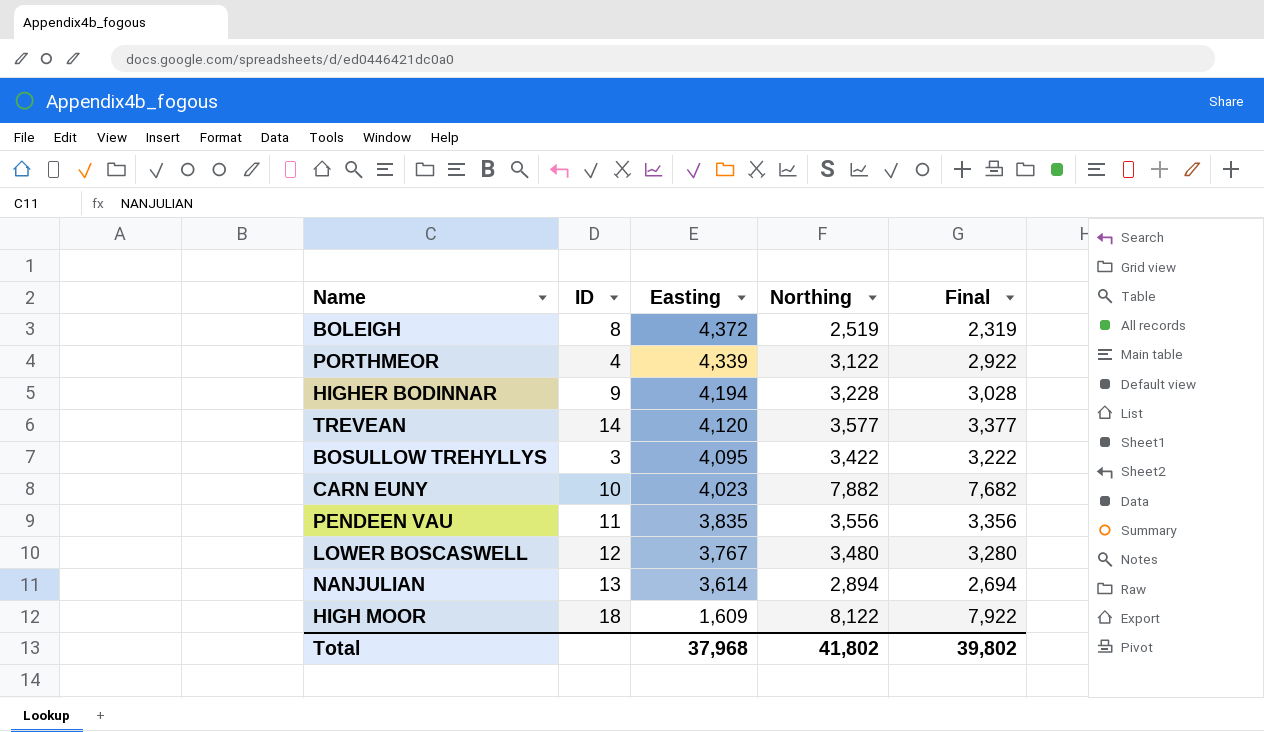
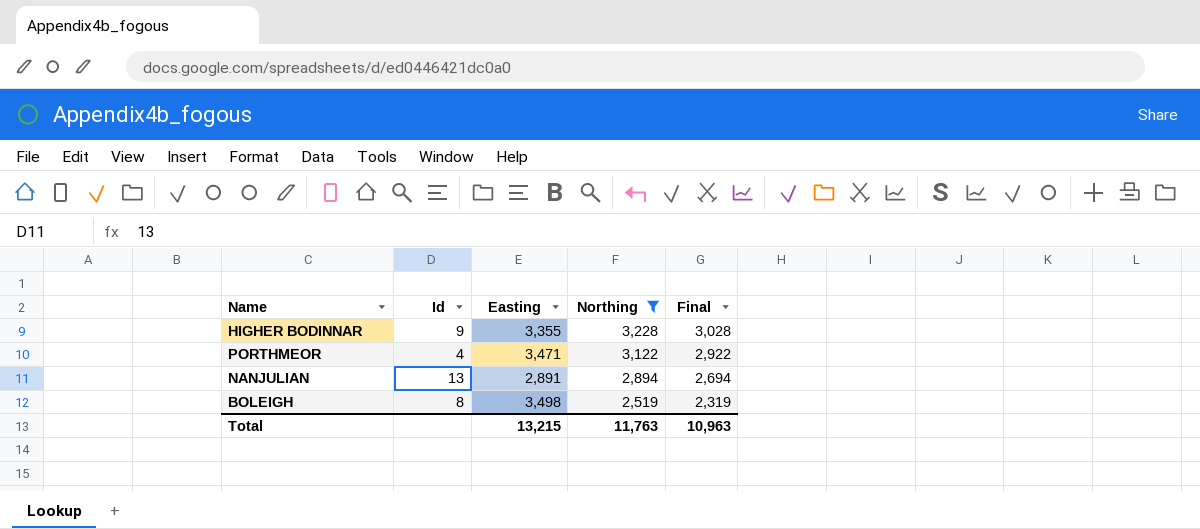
filter: none -> Northing <= 3,228
row order: Easting descending -> Northing descending
column name: ID -> Id
HIGHER BODINNAR | Easting: 4,194 -> 3,355
PORTHMEOR | Easting: 4,339 -> 3,471
NANJULIAN | Easting: 3,614 -> 2,891
BOLEIGH | Easting: 4,372 -> 3,498
Total | Easting: 37,968 -> 13,215
Total | Northing: 41,802 -> 11,763
Total | Final: 39,802 -> 10,963

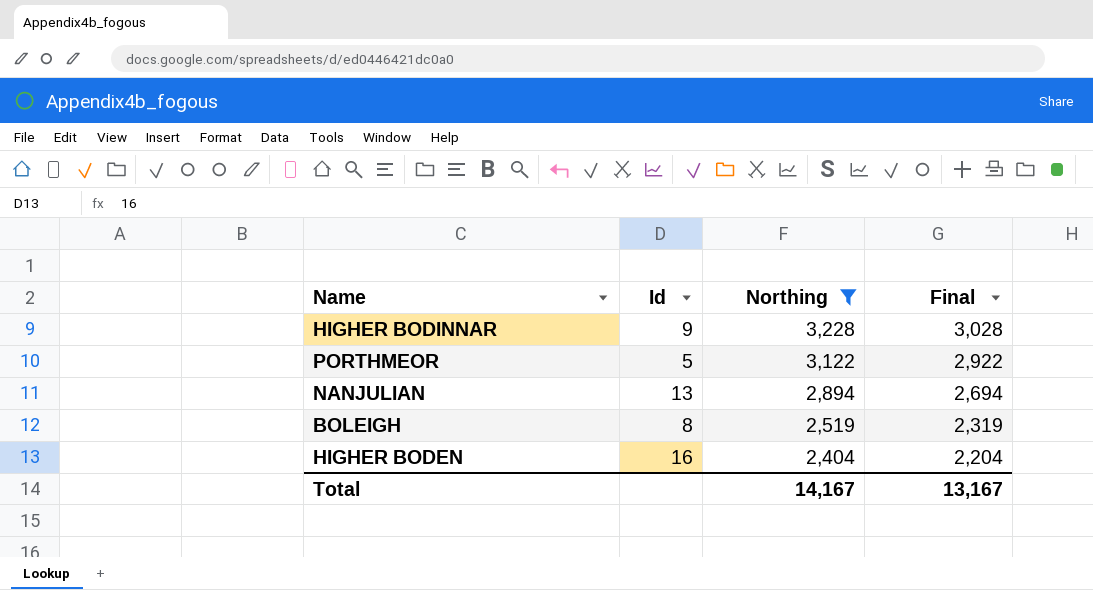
column Easting | position: 3 -> none
PORTHMEOR | Id: 4 -> 5
row HIGHER BODEN: none -> 16 | 2,404 | 2,204
Total | Northing: 11,763 -> 14,167
Total | Final: 10,963 -> 13,167

